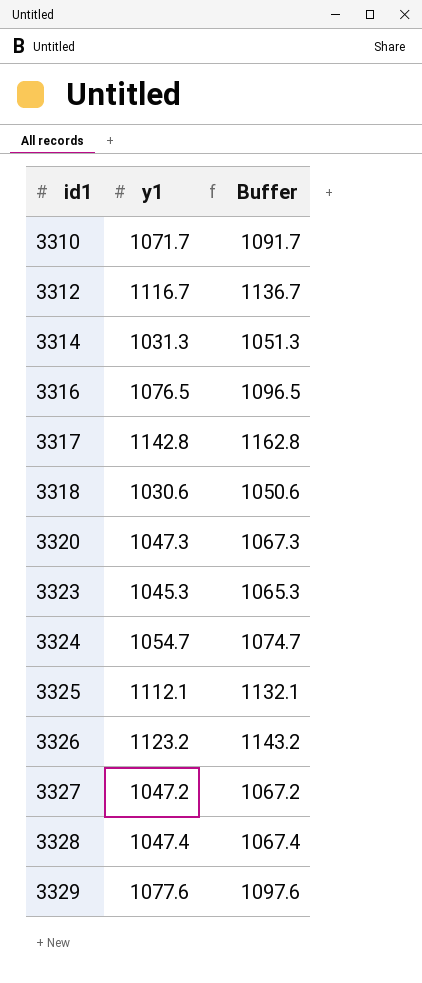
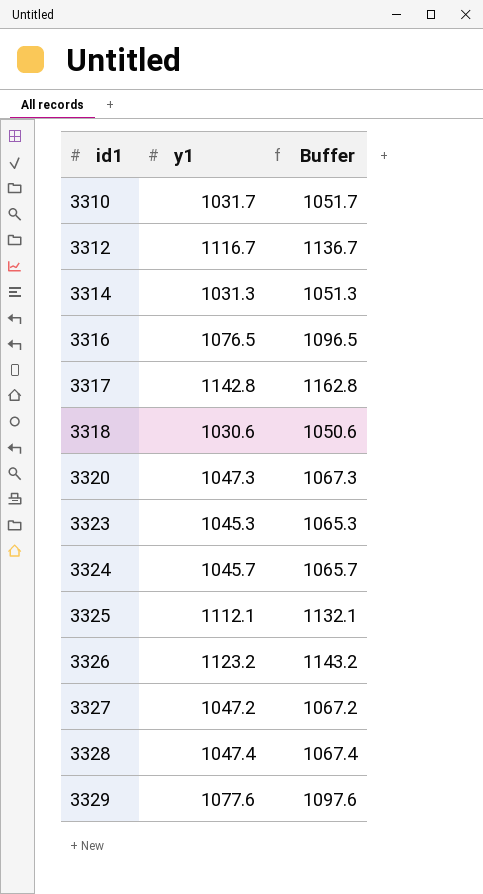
3310 | y1: 1071.7 -> 1031.7
3310 | Buffer: 1091.7 -> 1051.7
3324 | y1: 1054.7 -> 1045.7
3324 | Buffer: 1074.7 -> 1065.7

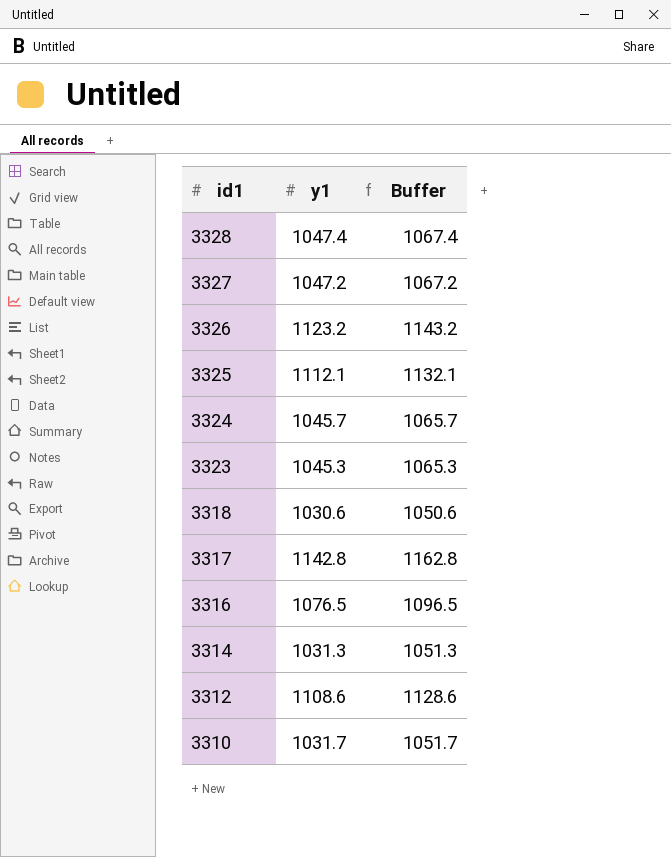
row order: id1 ascending -> id1 descending
row 3320: 1047.3 | 1067.3 -> none
row 3329: 1077.6 | 1097.6 -> none
3312 | y1: 1116.7 -> 1108.6
3312 | Buffer: 1136.7 -> 1128.6

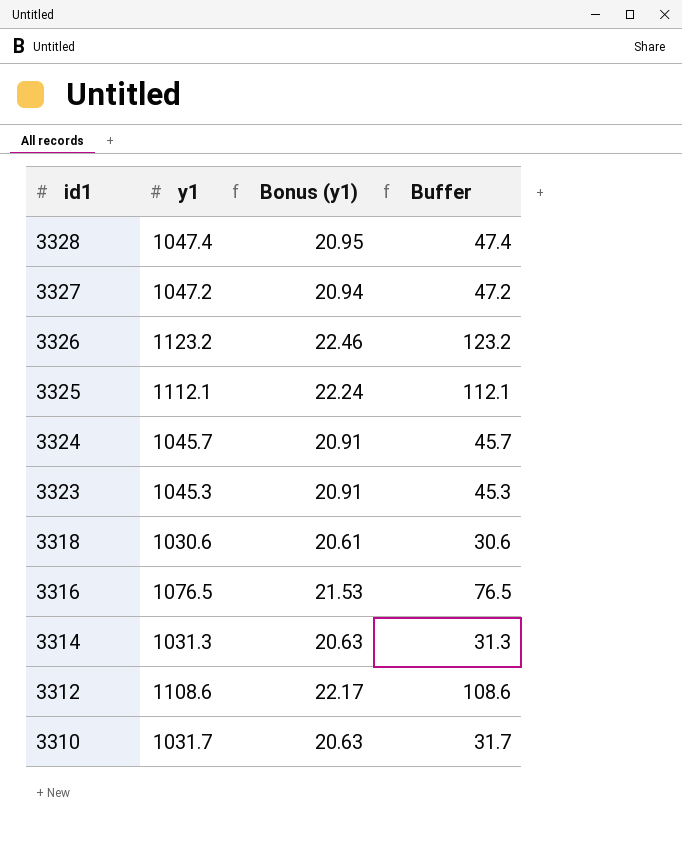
column Bonus (y1) | formula: none -> [y1] * 0.02
column Buffer | formula: [y1] + 20 -> [y1] - 1000
row 3317: 1142.8 | 1162.8 -> none

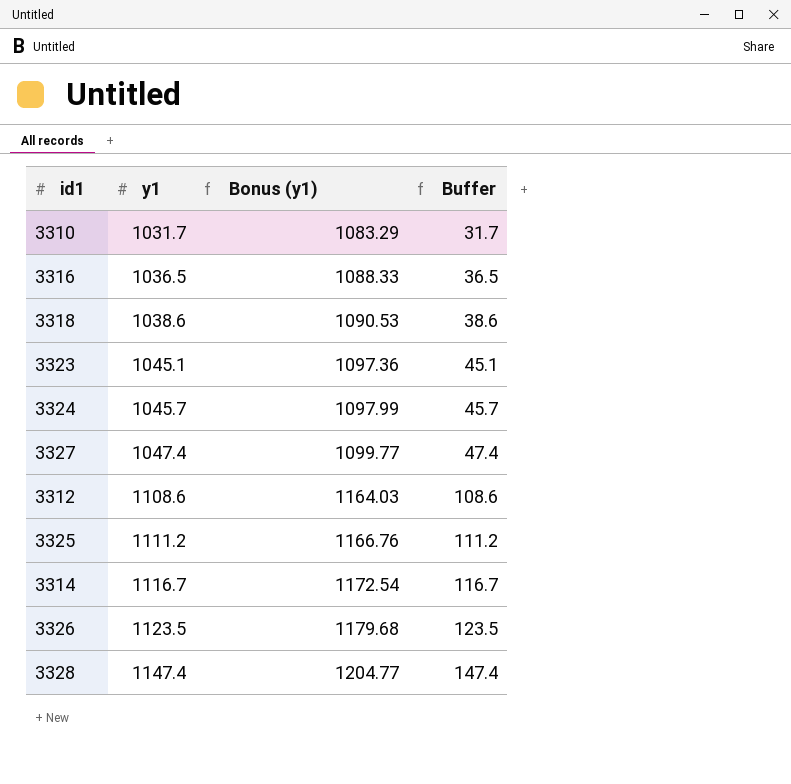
row order: id1 descending -> y1 ascending
column Bonus (y1) | formula: [y1] * 0.02 -> [y1] * 1.05
3316 | y1: 1076.5 -> 1036.5
3316 | Buffer: 76.5 -> 36.5
3318 | y1: 1030.6 -> 1038.6
3318 | Buffer: 30.6 -> 38.6
3323 | y1: 1045.3 -> 1045.1
3323 | Buffer: 45.3 -> 45.1
3327 | y1: 1047.2 -> 1047.4
3327 | Buffer: 47.2 -> 47.4
3325 | y1: 1112.1 -> 1111.2
3325 | Buffer: 112.1 -> 111.2
3314 | y1: 1031.3 -> 1116.7
3314 | Buffer: 31.3 -> 116.7
3326 | y1: 1123.2 -> 1123.5
3326 | Buffer: 123.2 -> 123.5
3328 | y1: 1047.4 -> 1147.4
3328 | Buffer: 47.4 -> 147.4

